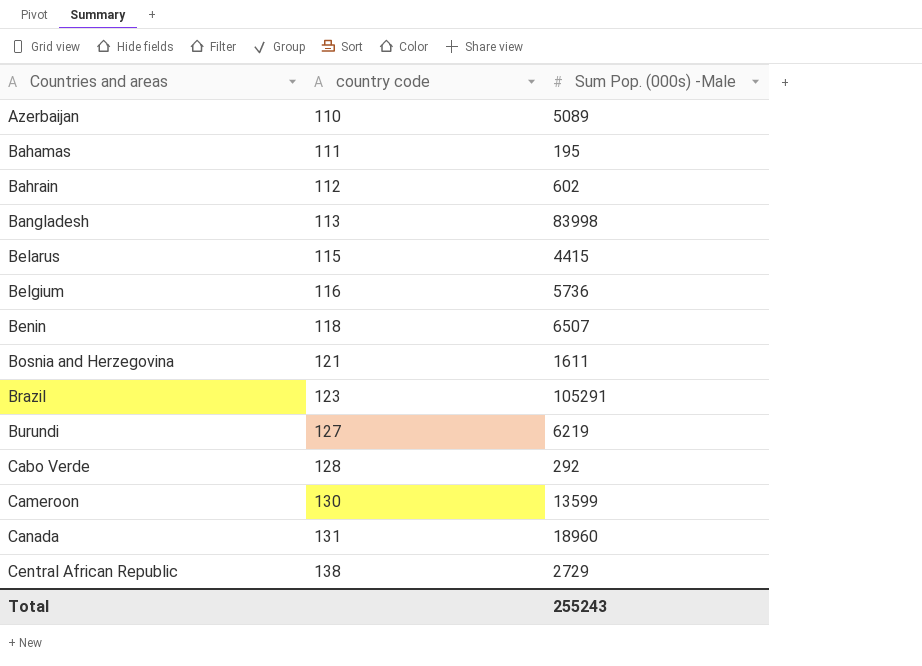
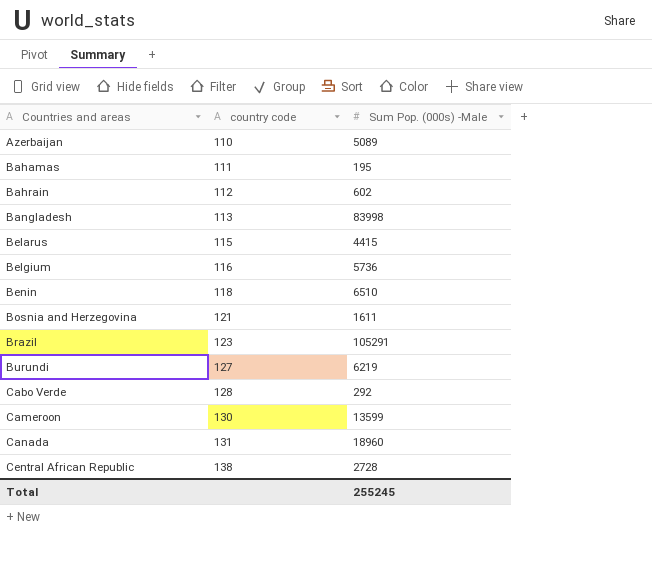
Benin | Sum Pop. (000s) -Male: 6507 -> 6510
Central African Republic | Sum Pop. (000s) -Male: 2729 -> 2728
Total | Sum Pop. (000s) -Male: 255243 -> 255245

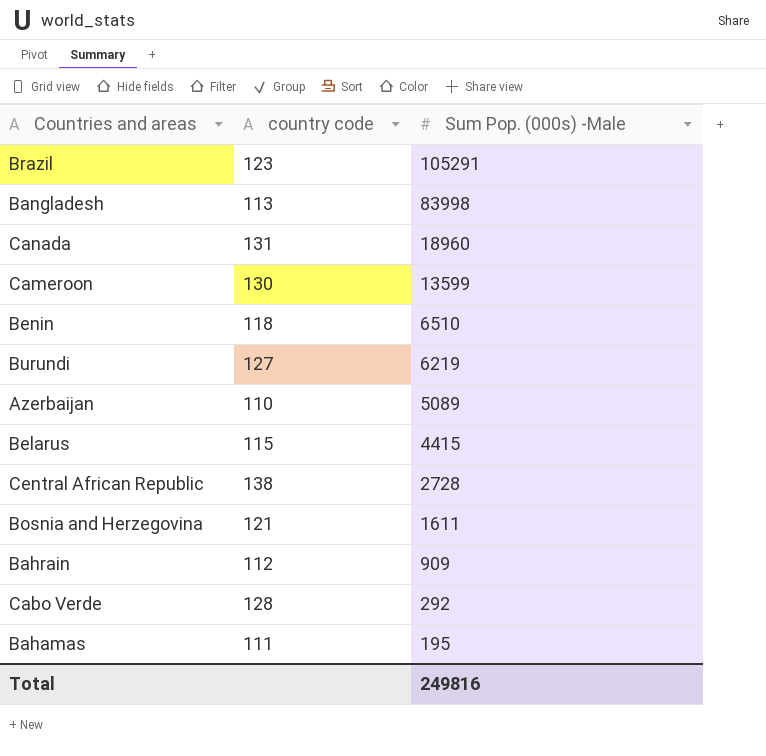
row order: Countries and areas ascending -> Sum Pop. (000s) -Male descending
row Belgium: 116 | 5736 -> none
Bahrain | Sum Pop. (000s) -Male: 602 -> 909
Total | Sum Pop. (000s) -Male: 255245 -> 249816

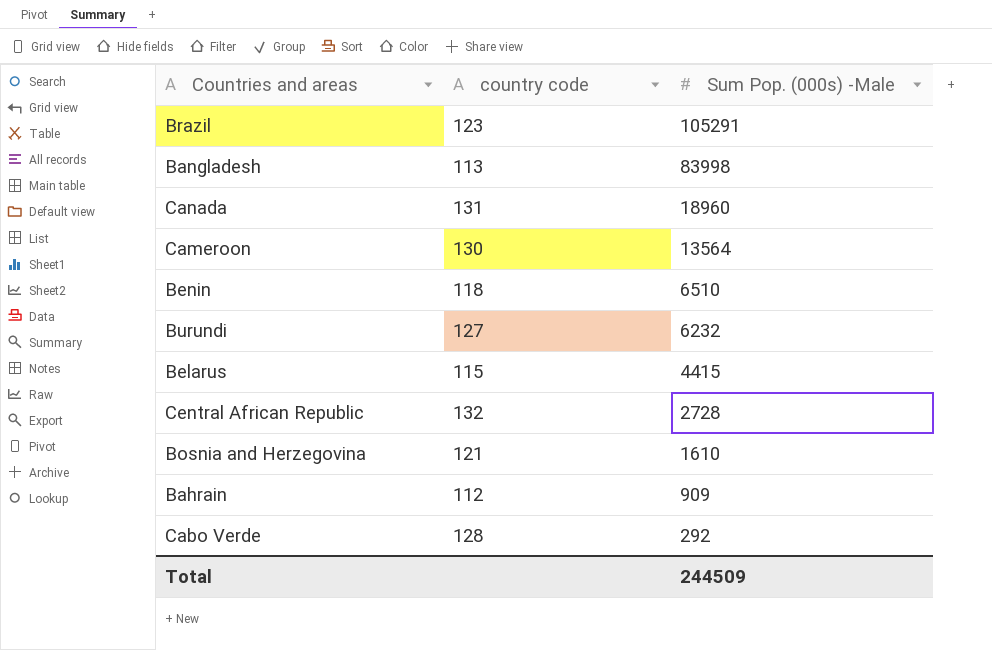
row Azerbaijan: 110 | 5089 -> none
row Bahamas: 111 | 195 -> none
Cameroon | Sum Pop. (000s) -Male: 13599 -> 13564
Burundi | Sum Pop. (000s) -Male: 6219 -> 6232
Central African Republic | country code: 138 -> 132
Bosnia and Herzegovina | Sum Pop. (000s) -Male: 1611 -> 1610
Total | Sum Pop. (000s) -Male: 249816 -> 244509

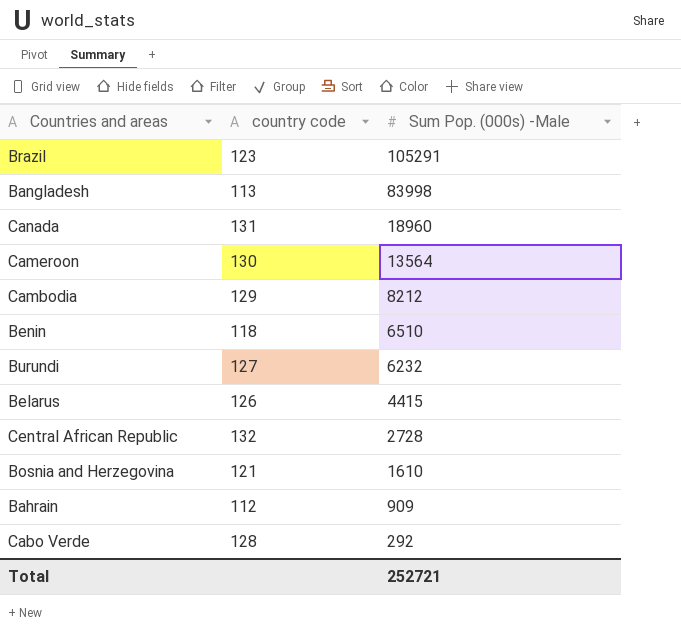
row Cambodia: none -> 129 | 8212
Belarus | country code: 115 -> 126
Total | Sum Pop. (000s) -Male: 244509 -> 252721

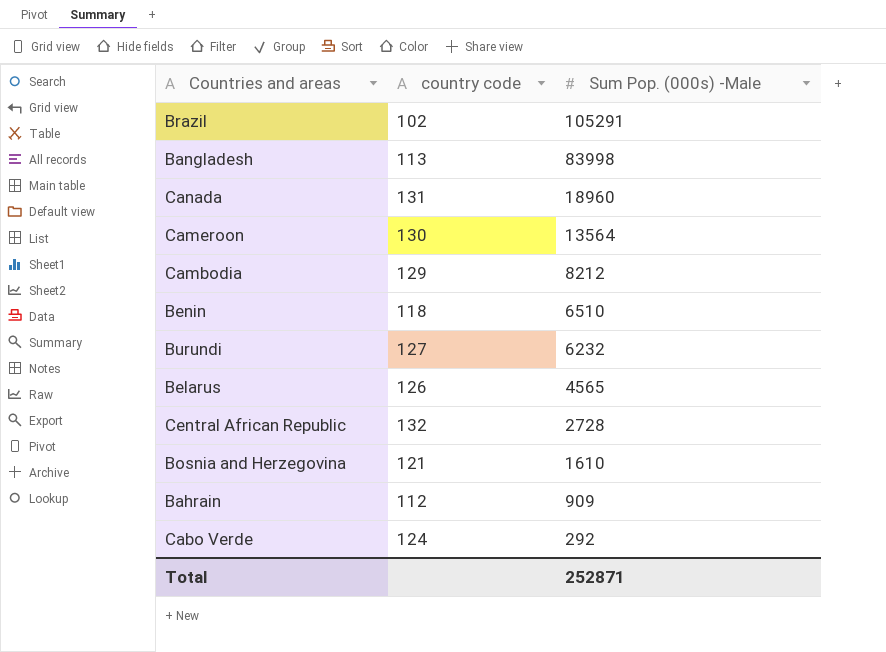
Brazil | country code: 123 -> 102
Belarus | Sum Pop. (000s) -Male: 4415 -> 4565
Cabo Verde | country code: 128 -> 124
Total | Sum Pop. (000s) -Male: 252721 -> 252871

